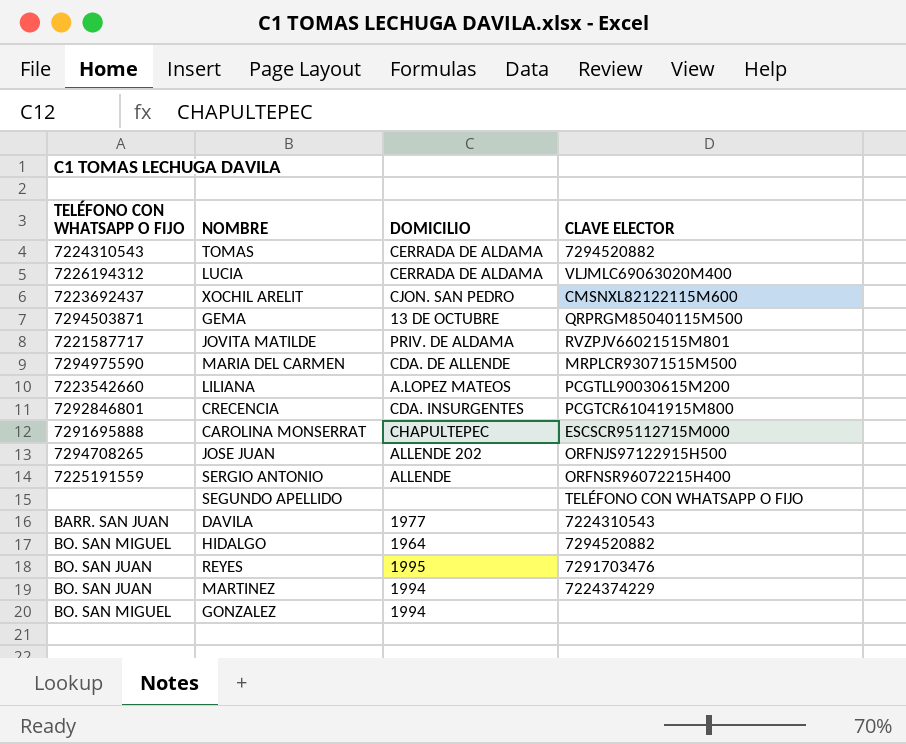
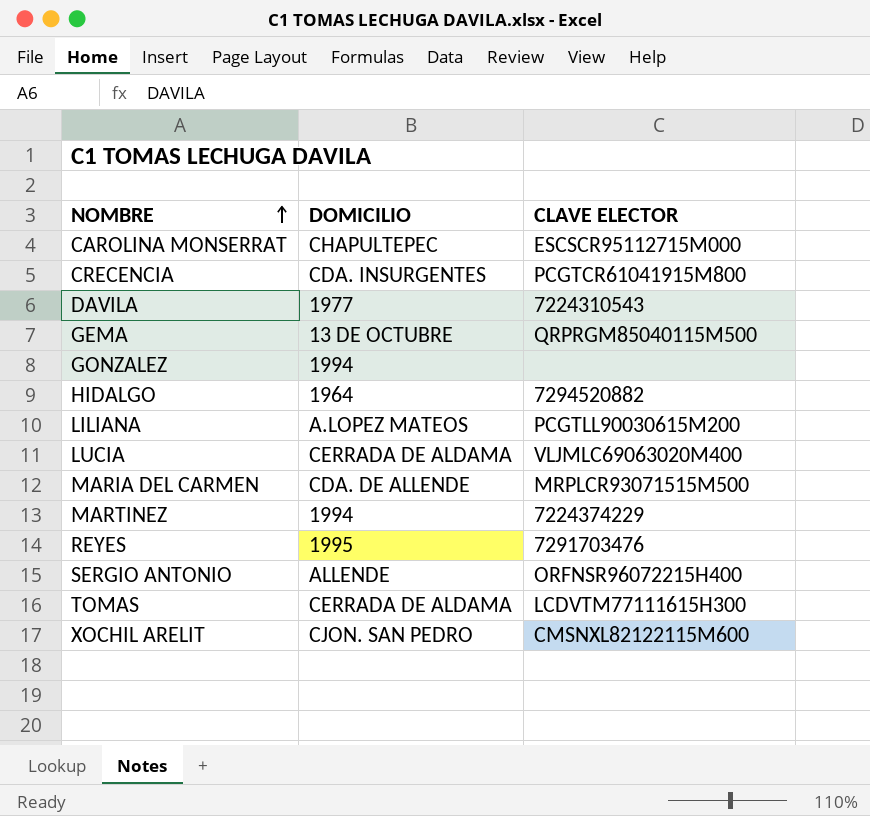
row order: none -> NOMBRE ascending
column TELÉFONO CON WHATSAPP O FIJO | position: 1 -> none
row JOVITA MATILDE: 7221587717 | PRIV. DE ALDAMA | RVZPJV66021515M801 -> none
row JOSE JUAN: 7294708265 | ALLENDE 202 | ORFNJS97122915H500 -> none
row SEGUNDO APELLIDO: none | none | TELÉFONO CON WHATSAPP O FIJO -> none
TOMAS | CLAVE ELECTOR: 7294520882 -> LCDVTM77111615H300

